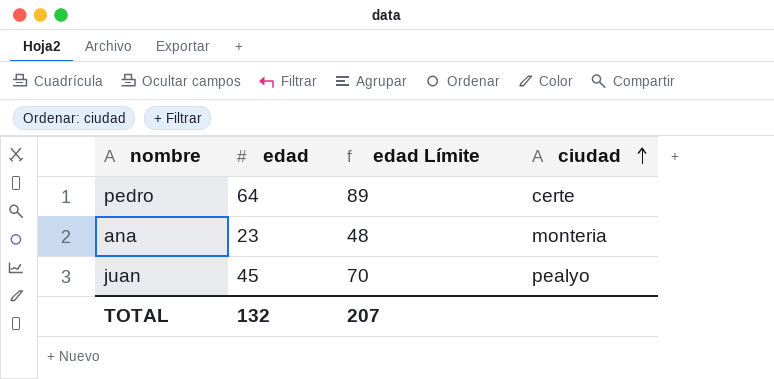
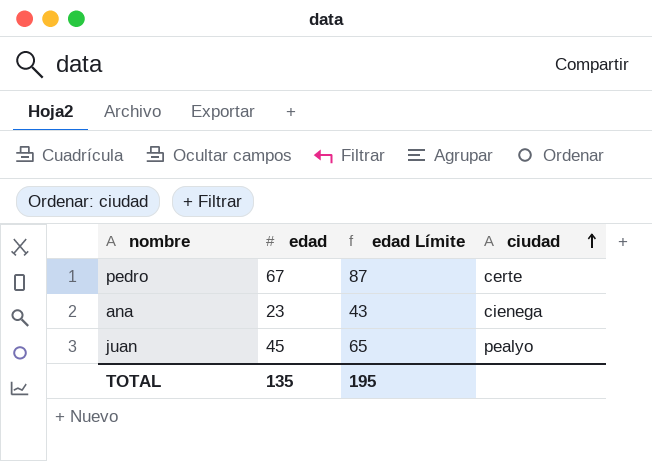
column edad Límite | formula: [edad] + 25 -> [edad] + 20
pedro | edad: 64 -> 67
ana | ciudad: monteria -> cienega
TOTAL | edad: 132 -> 135
TOTAL | edad Límite: 207 -> 195

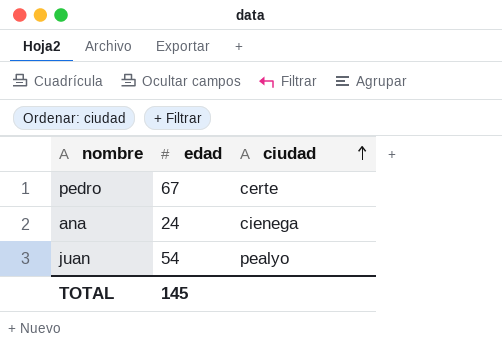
column edad Límite | formula: [edad] + 20 -> none
ana | edad: 23 -> 24
juan | edad: 45 -> 54
TOTAL | edad: 135 -> 145

